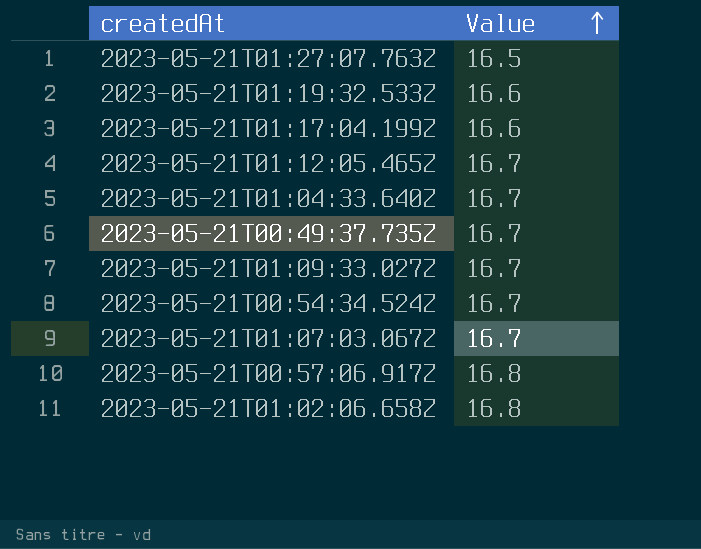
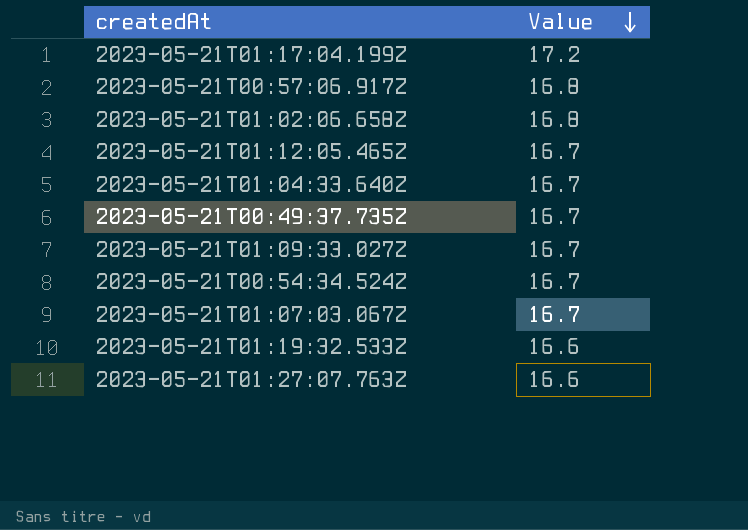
row order: Value ascending -> Value descending
2023-05-21T01:17:04.199Z | Value: 16.6 -> 17.2
2023-05-21T01:27:07.763Z | Value: 16.5 -> 16.6

